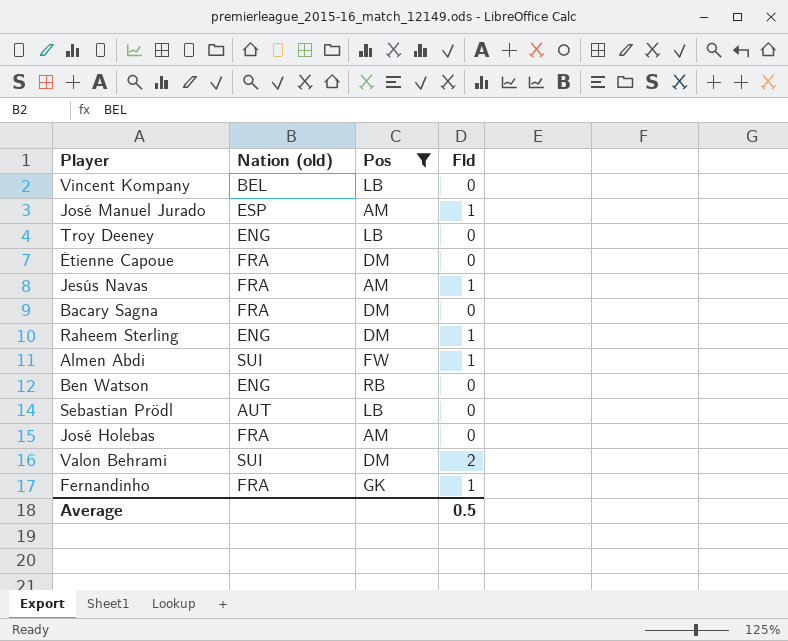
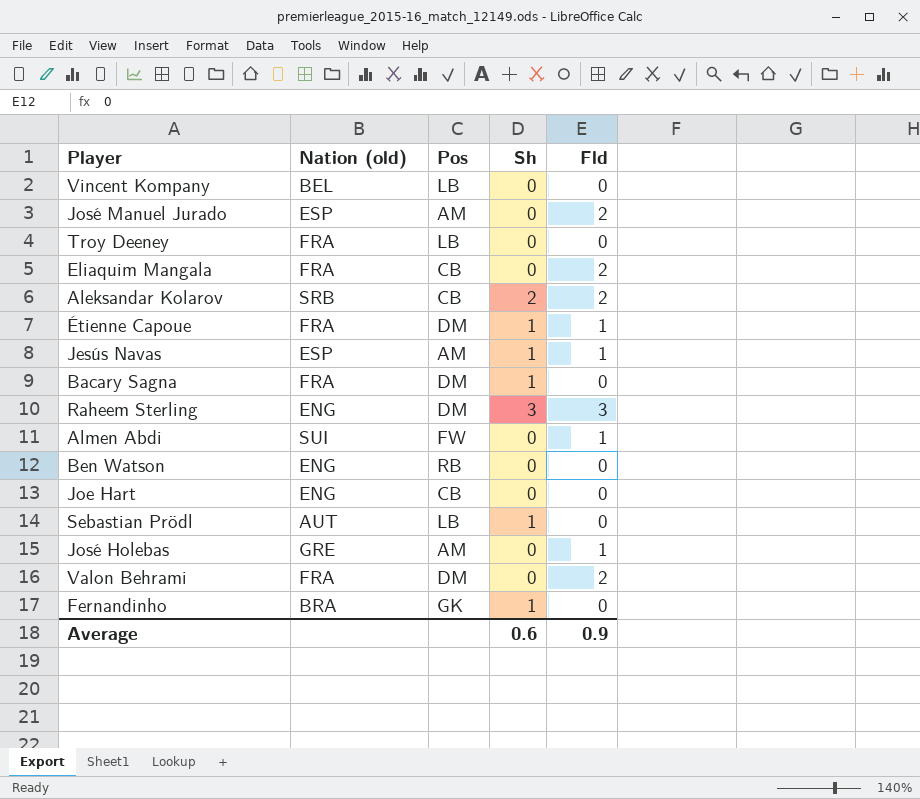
filter: Pos != CB -> none
column Sh | position: none -> 4
José Manuel Jurado | Fld: 1 -> 2
Troy Deeney | Nation (old): ENG -> FRA
Étienne Capoue | Fld: 0 -> 1
Jesús Navas | Nation (old): FRA -> ESP
Raheem Sterling | Fld: 1 -> 3
José Holebas | Nation (old): FRA -> GRE
José Holebas | Fld: 0 -> 1
Valon Behrami | Nation (old): SUI -> FRA
Fernandinho | Nation (old): FRA -> BRA
Fernandinho | Fld: 1 -> 0
Average | Fld: 0.5 -> 0.9

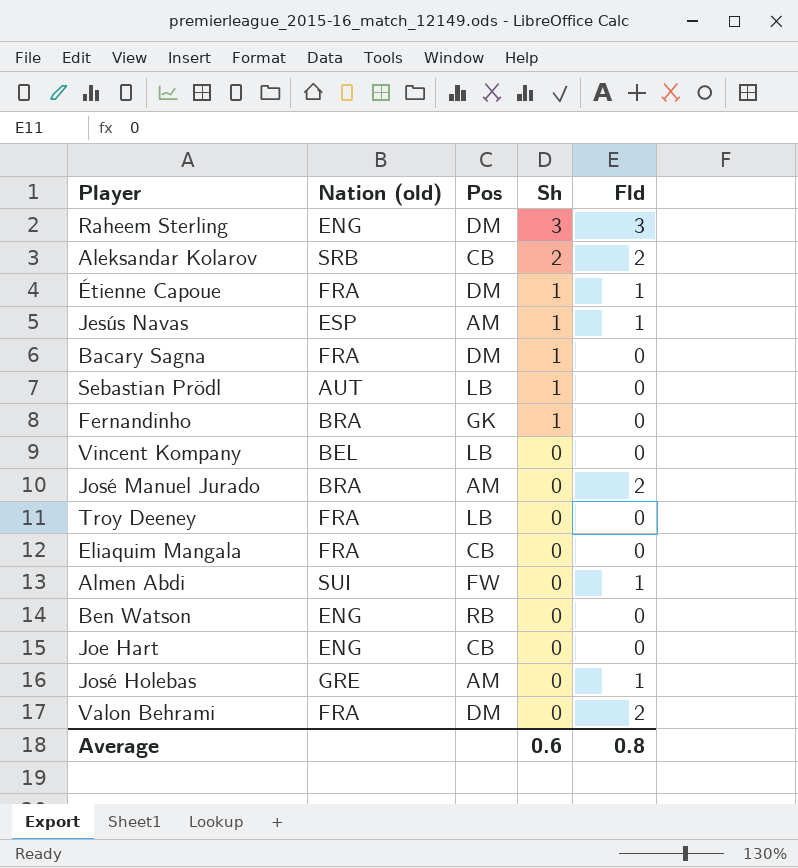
row order: none -> Sh descending
José Manuel Jurado | Nation (old): ESP -> BRA
Eliaquim Mangala | Fld: 2 -> 0
Average | Fld: 0.9 -> 0.8

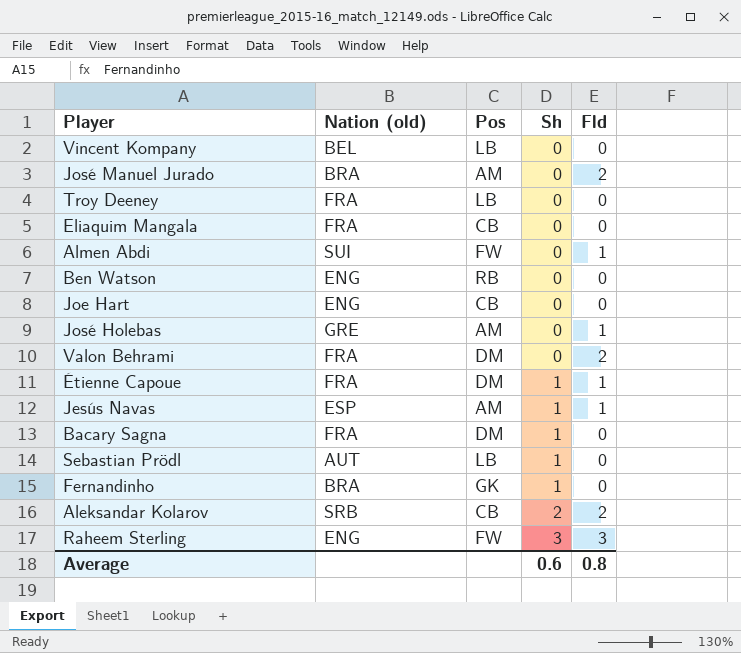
row order: Sh descending -> Sh ascending
Raheem Sterling | Pos: DM -> FW

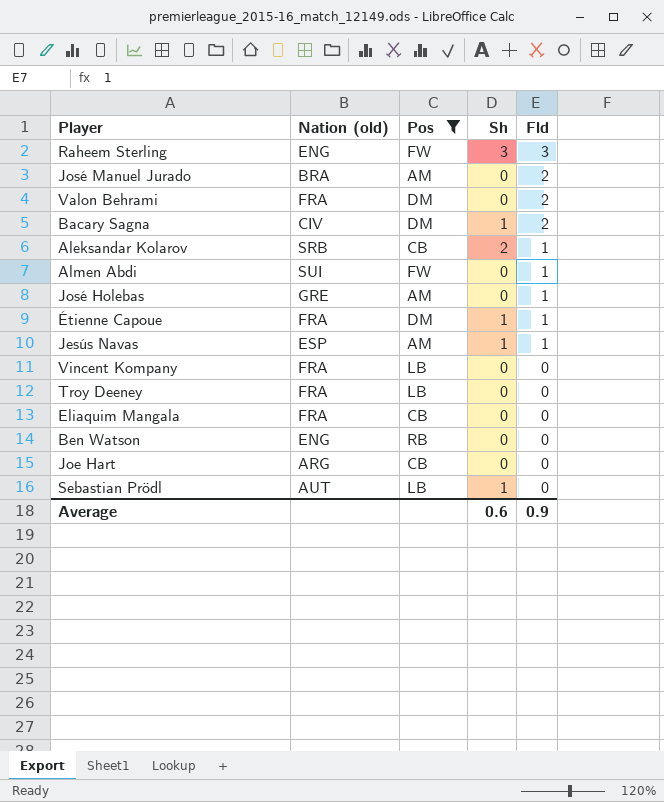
filter: none -> Pos != GK
row order: Sh ascending -> Fld descending
Bacary Sagna | Nation (old): FRA -> CIV
Bacary Sagna | Fld: 0 -> 2
Aleksandar Kolarov | Fld: 2 -> 1
Vincent Kompany | Nation (old): BEL -> FRA
Joe Hart | Nation (old): ENG -> ARG
Average | Fld: 0.8 -> 0.9

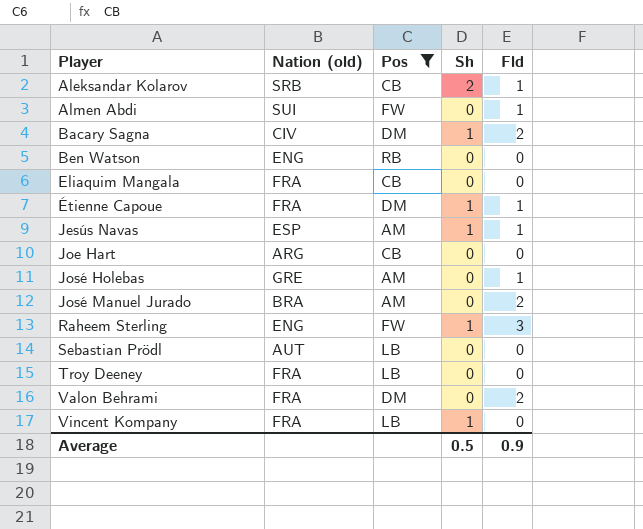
row order: Fld descending -> Player ascending
Raheem Sterling | Sh: 3 -> 1
Sebastian Prödl | Sh: 1 -> 0
Vincent Kompany | Sh: 0 -> 1
Average | Sh: 0.6 -> 0.5

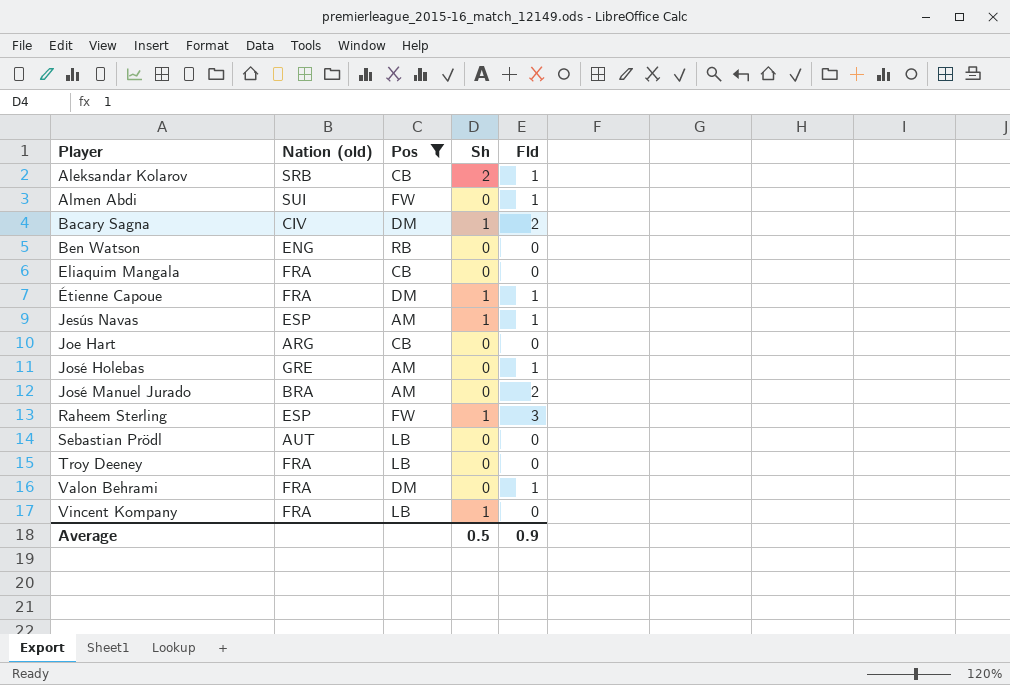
Raheem Sterling | Nation (old): ENG -> ESP
Valon Behrami | Fld: 2 -> 1

